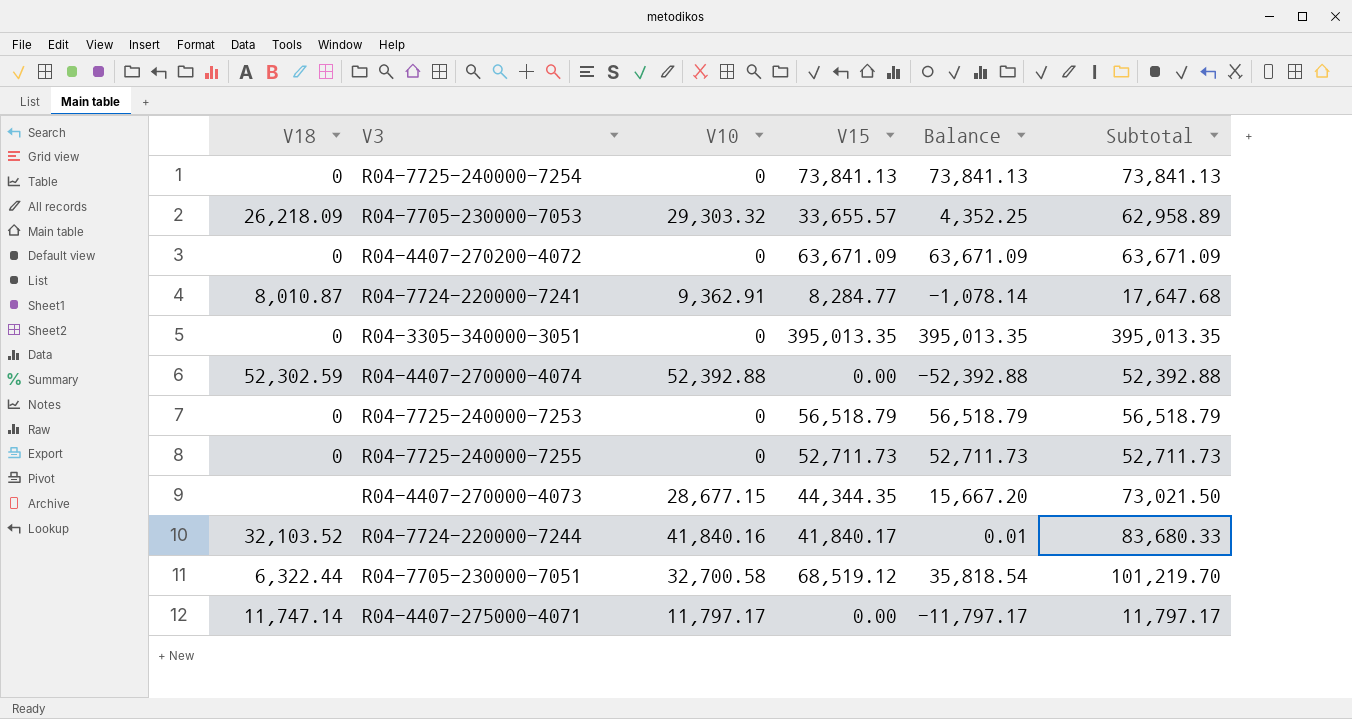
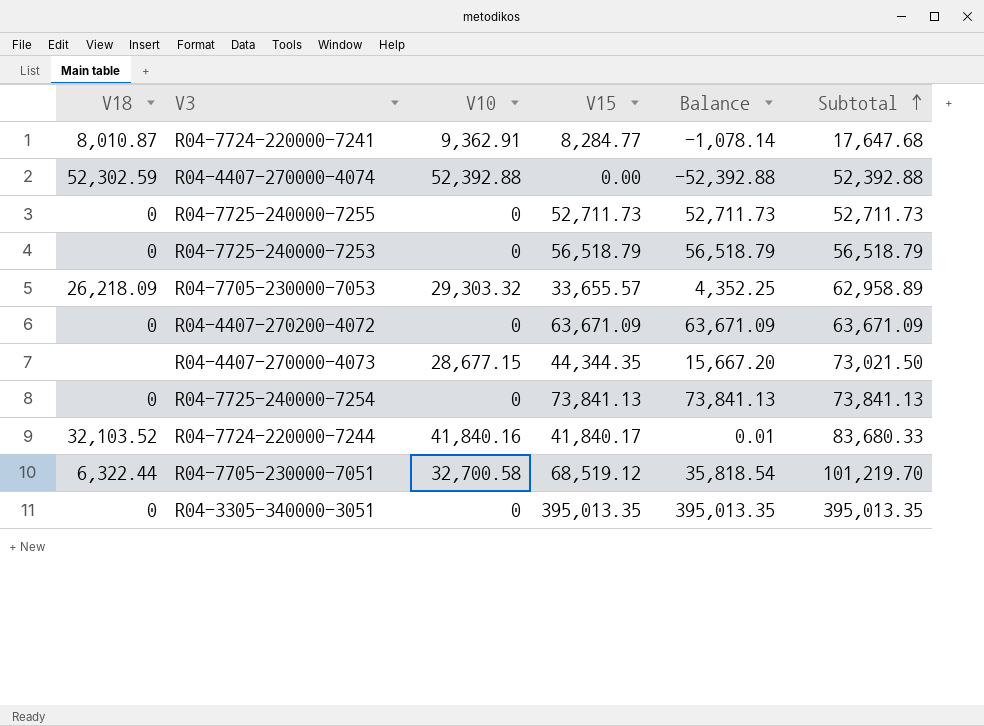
row order: none -> Subtotal ascending
row R04-4407-275000-4071: 11,747.14 | 11,797.17 | 0.00 | -11,797.17 | 11,797.17 -> none

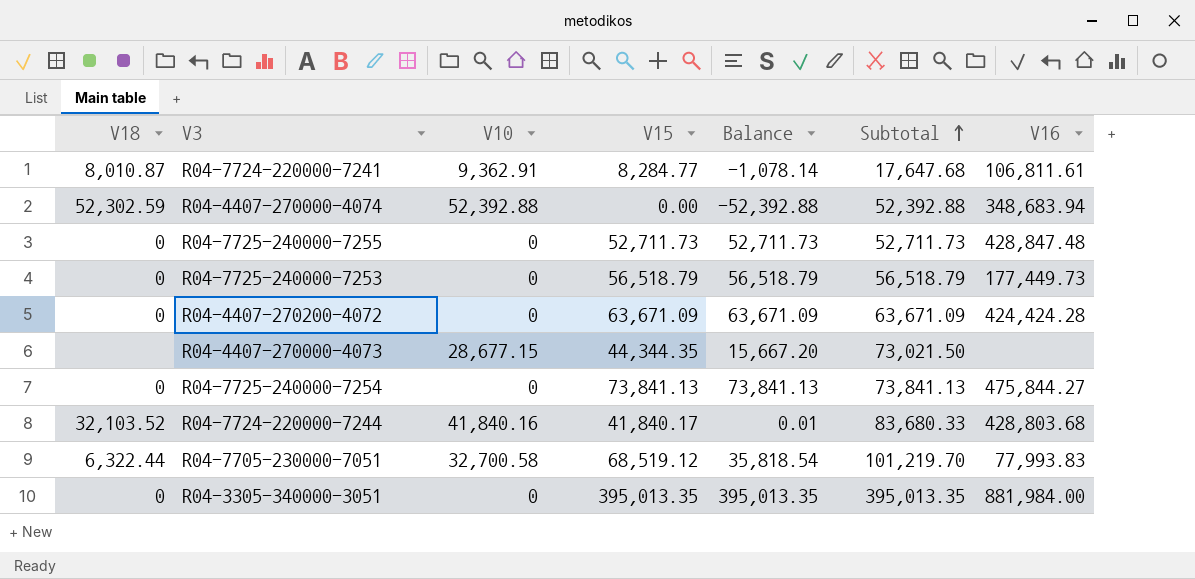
column V16 | position: none -> 7
row R04-7705-230000-7053: 26,218.09 | 29,303.32 | 33,655.57 | 4,352.25 | 62,958.89 -> none

